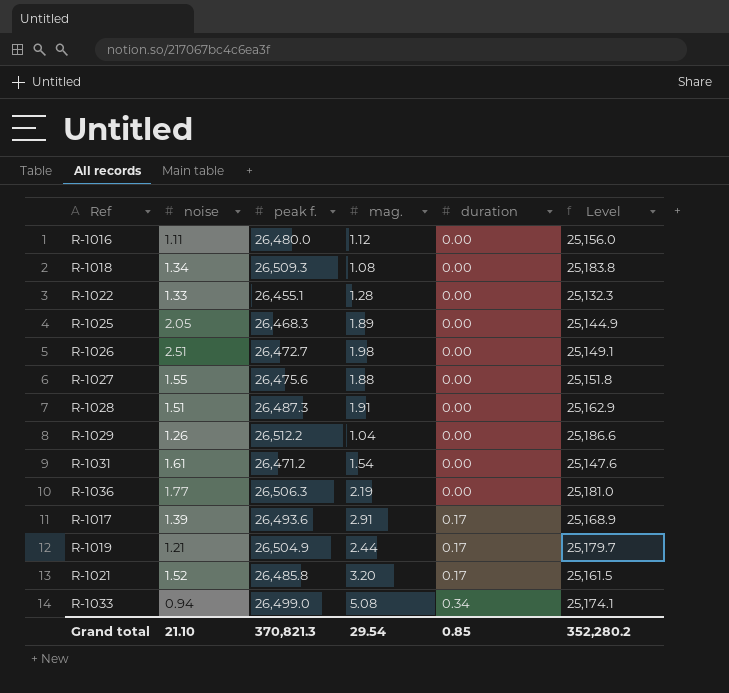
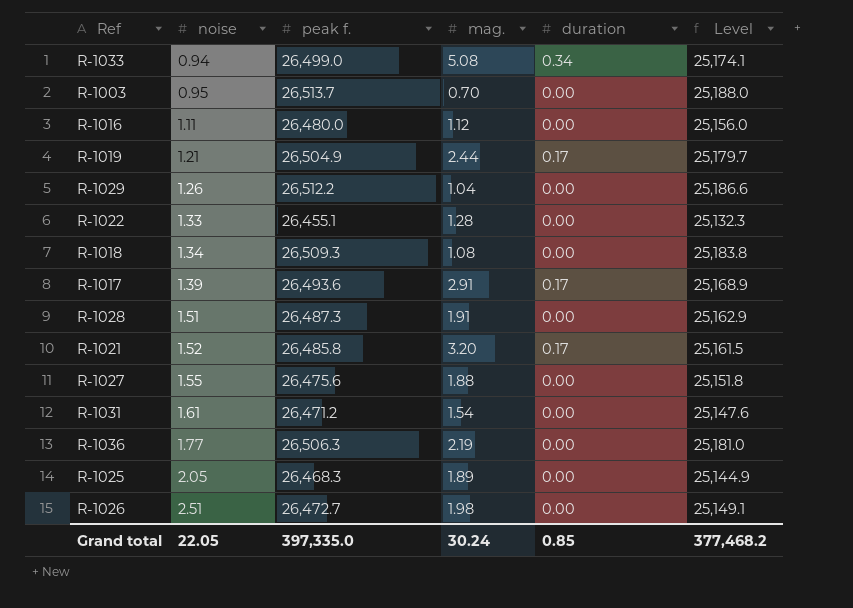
row order: duration ascending -> noise ascending
row R-1003: none -> 0.95 | 26,513.7 | 0.70 | 0.00 | 25,188.0
Grand total | noise: 21.10 -> 22.05
Grand total | peak f.: 370,821.3 -> 397,335.0
Grand total | mag.: 29.54 -> 30.24
Grand total | Level: 352,280.2 -> 377,468.2

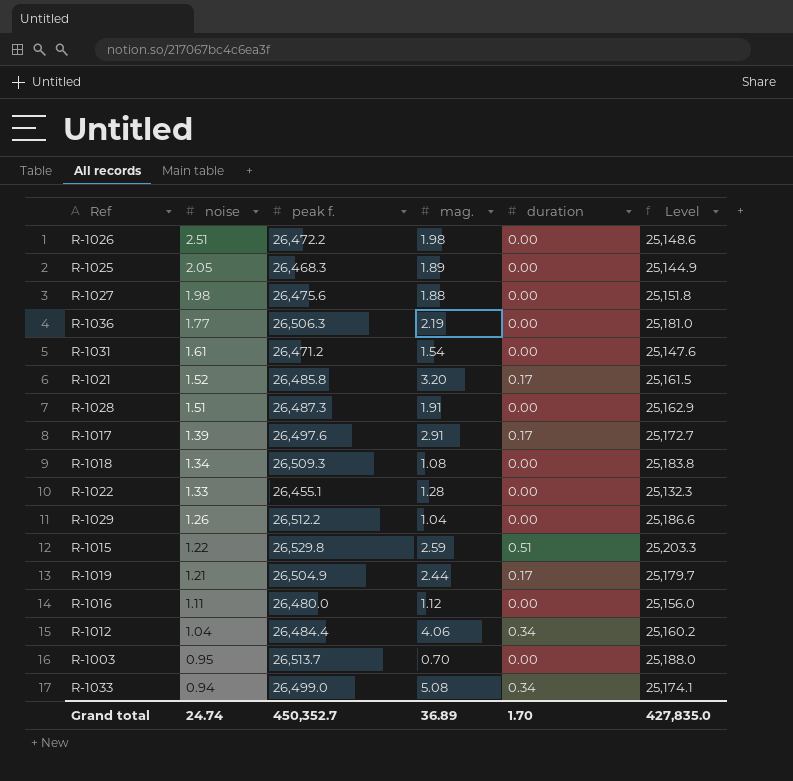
row order: noise ascending -> noise descending
R-1026 | peak f.: 26,472.7 -> 26,472.2
R-1026 | Level: 25,149.1 -> 25,148.6
R-1027 | noise: 1.55 -> 1.98
R-1017 | peak f.: 26,493.6 -> 26,497.6
R-1017 | Level: 25,168.9 -> 25,172.7
row R-1015: none -> 1.22 | 26,529.8 | 2.59 | 0.51 | 25,203.3
row R-1012: none -> 1.04 | 26,484.4 | 4.06 | 0.34 | 25,160.2
Grand total | noise: 22.05 -> 24.74
Grand total | peak f.: 397,335.0 -> 450,352.7
Grand total | mag.: 30.24 -> 36.89
Grand total | duration: 0.85 -> 1.70
Grand total | Level: 377,468.2 -> 427,835.0

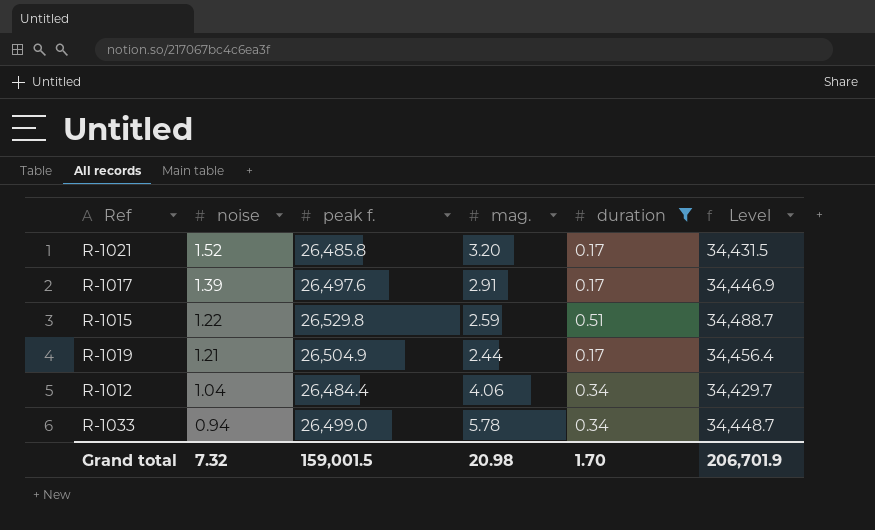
filter: none -> duration != 0.00
column Level | formula: [peak f.] * 0.95 -> [peak f.] * 1.3
R-1033 | mag.: 5.08 -> 5.78
Grand total | noise: 24.74 -> 7.32
Grand total | peak f.: 450,352.7 -> 159,001.5
Grand total | mag.: 36.89 -> 20.98
Grand total | Level: 427,835.0 -> 206,701.9

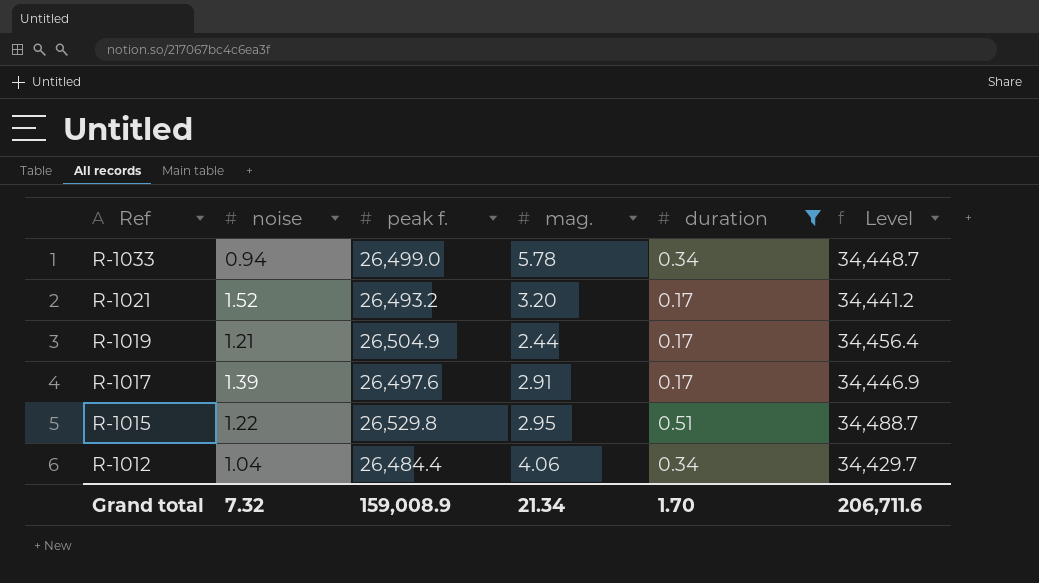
row order: noise descending -> Ref descending
R-1021 | peak f.: 26,485.8 -> 26,493.2
R-1021 | Level: 34,431.5 -> 34,441.2
R-1015 | mag.: 2.59 -> 2.95
Grand total | peak f.: 159,001.5 -> 159,008.9
Grand total | mag.: 20.98 -> 21.34
Grand total | Level: 206,701.9 -> 206,711.6

